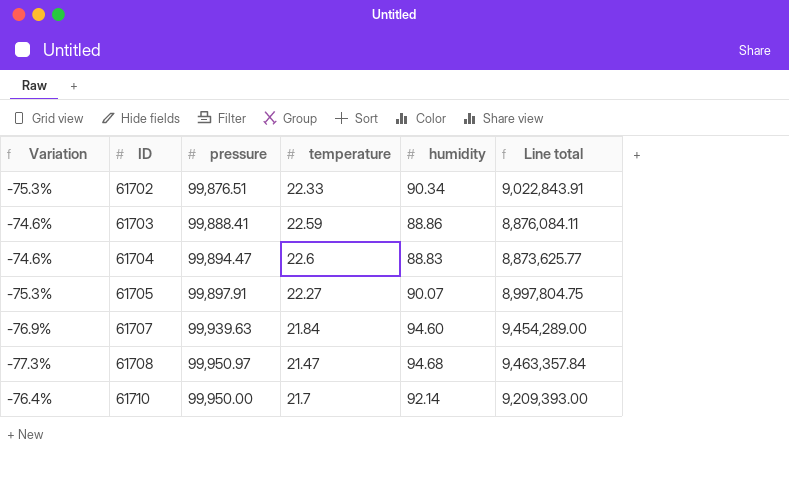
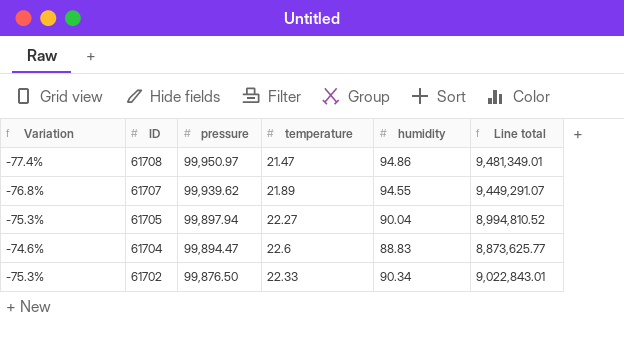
row order: ID ascending -> ID descending
row 61703: -74.6% | 99,888.41 | 22.59 | 88.86 | 8,876,084.11 -> none
row 61710: -76.4% | 99,950.00 | 21.7 | 92.14 | 9,209,393.00 -> none
61708 | Variation: -77.3% -> -77.4%
61708 | humidity: 94.68 -> 94.86
61708 | Line total: 9,463,357.84 -> 9,481,349.01
61707 | Variation: -76.9% -> -76.8%
61707 | pressure: 99,939.63 -> 99,939.62
61707 | temperature: 21.84 -> 21.89
61707 | humidity: 94.60 -> 94.55
61707 | Line total: 9,454,289.00 -> 9,449,291.07
61705 | pressure: 99,897.91 -> 99,897.94
61705 | humidity: 90.07 -> 90.04
61705 | Line total: 8,997,804.75 -> 8,994,810.52
61702 | pressure: 99,876.51 -> 99,876.50
61702 | Line total: 9,022,843.91 -> 9,022,843.01

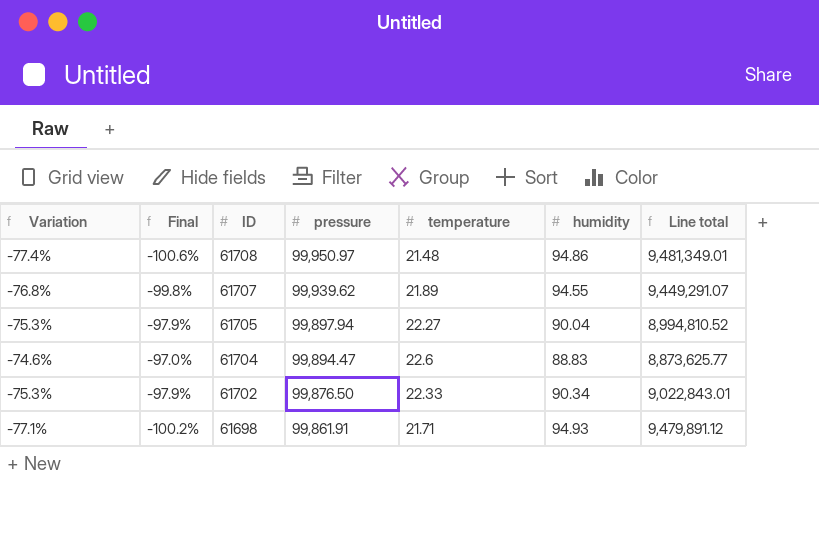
column Final | formula: none -> [Variation] * 1.3
61708 | temperature: 21.47 -> 21.48
row 61698: none -> -77.1% | -100.2% | 99,861.91 | 21.71 | 94.93 | 9,479,891.12

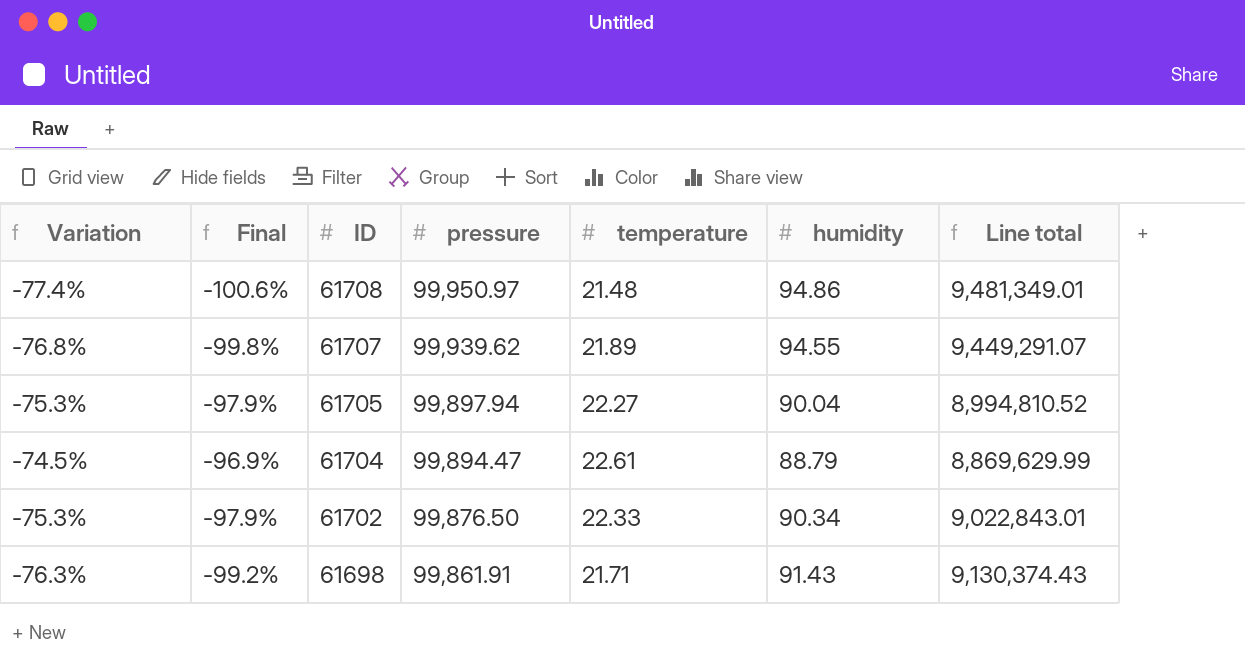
61704 | Variation: -74.6% -> -74.5%
61704 | Final: -97.0% -> -96.9%
61704 | temperature: 22.6 -> 22.61
61704 | humidity: 88.83 -> 88.79
61704 | Line total: 8,873,625.77 -> 8,869,629.99
61698 | Variation: -77.1% -> -76.3%
61698 | Final: -100.2% -> -99.2%
61698 | humidity: 94.93 -> 91.43
61698 | Line total: 9,479,891.12 -> 9,130,374.43

